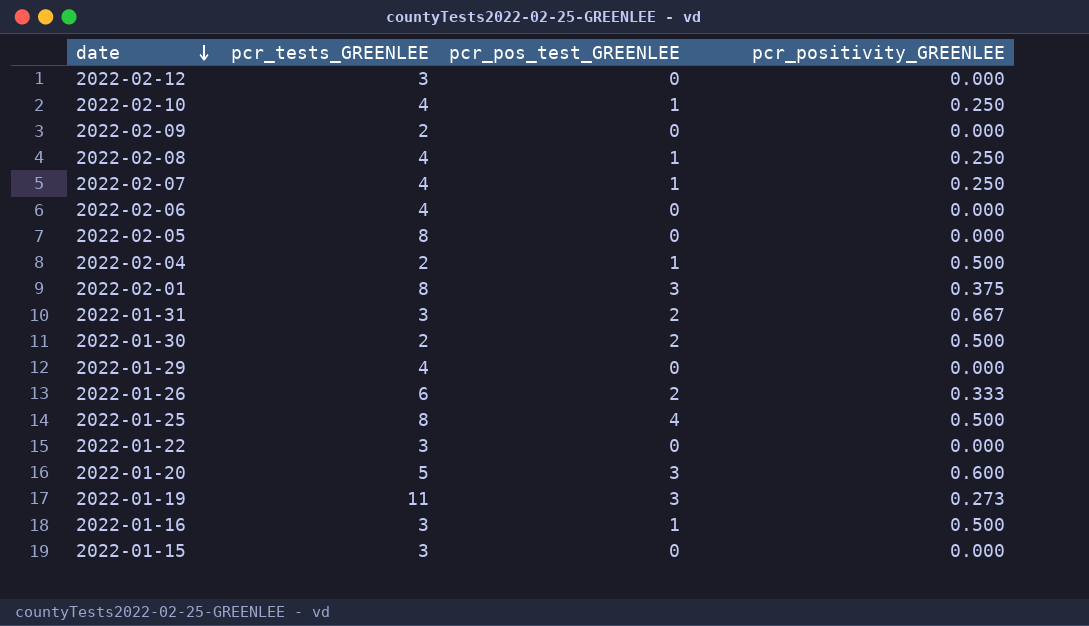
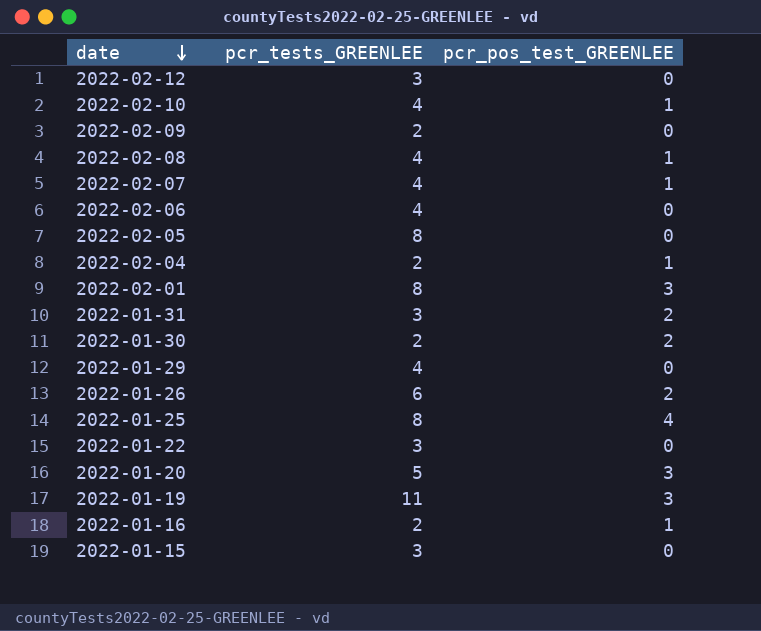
column pcr_positivity_GREENLEE | position: 4 -> none
2022-01-16 | pcr_tests_GREENLEE: 3 -> 2

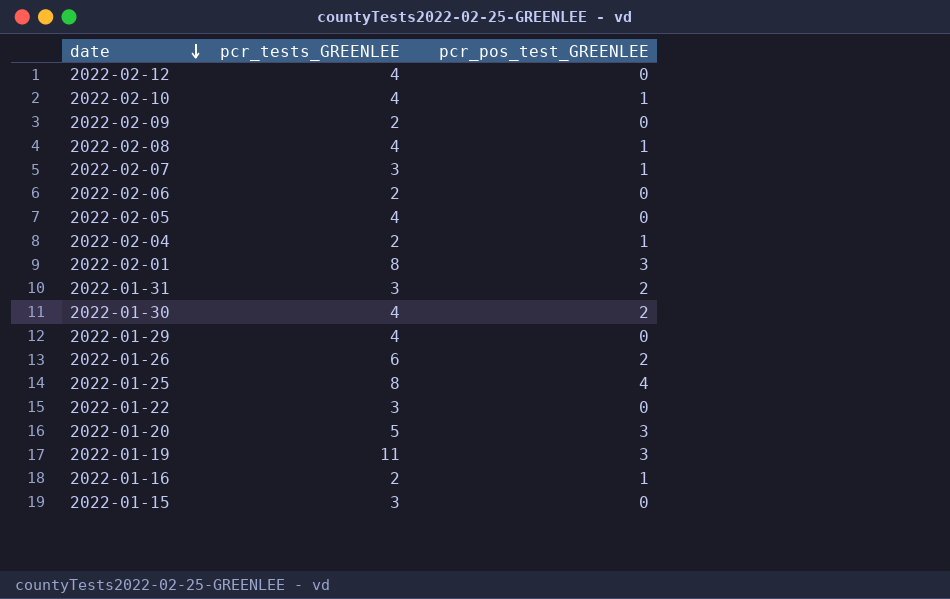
2022-02-12 | pcr_tests_GREENLEE: 3 -> 4
2022-02-07 | pcr_tests_GREENLEE: 4 -> 3
2022-02-06 | pcr_tests_GREENLEE: 4 -> 2
2022-02-05 | pcr_tests_GREENLEE: 8 -> 4
2022-01-30 | pcr_tests_GREENLEE: 2 -> 4

